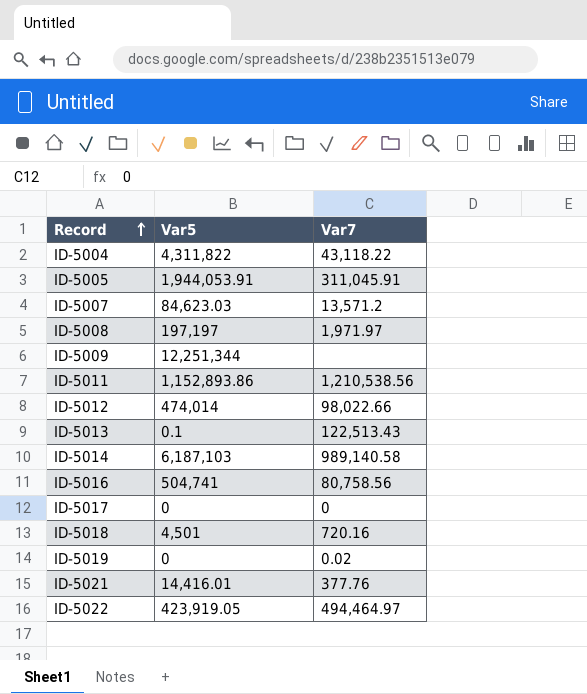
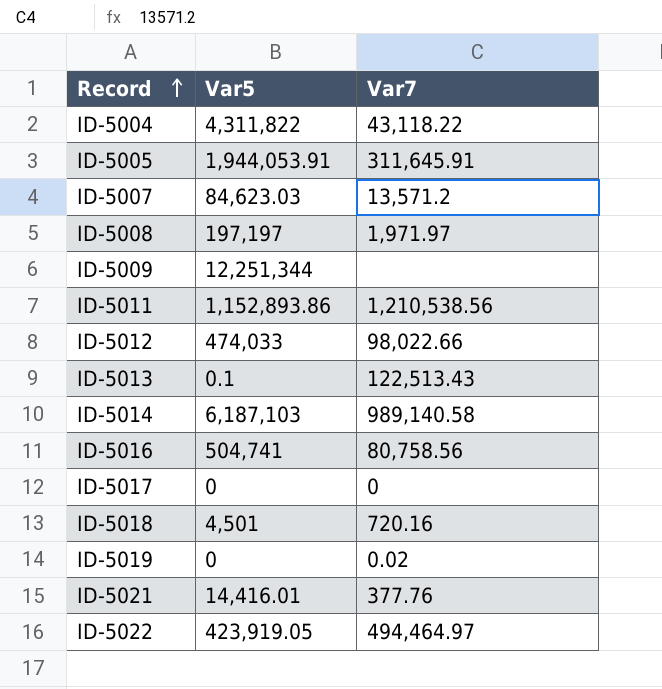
ID-5005 | Var7: 311,045.91 -> 311,645.91
ID-5012 | Var5: 474,014 -> 474,033

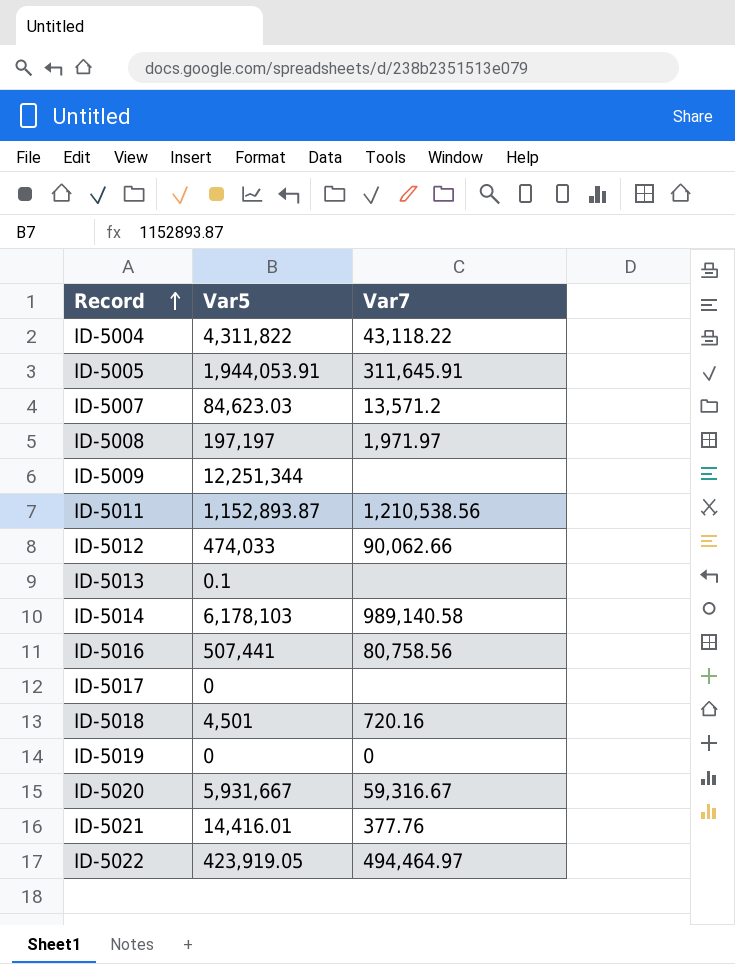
ID-5011 | Var5: 1,152,893.86 -> 1,152,893.87
ID-5012 | Var7: 98,022.66 -> 90,062.66
ID-5013 | Var7: 122,513.43 -> none
ID-5014 | Var5: 6,187,103 -> 6,178,103
ID-5016 | Var5: 504,741 -> 507,441
ID-5017 | Var7: 0 -> none
ID-5019 | Var7: 0.02 -> 0
row ID-5020: none -> 5,931,667 | 59,316.67

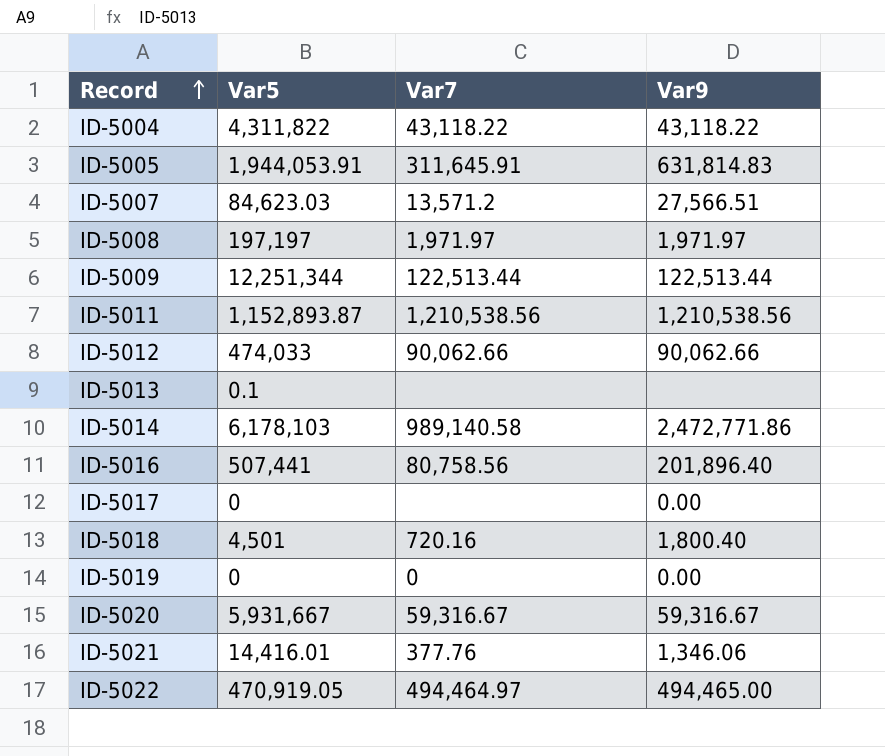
column Var9 | position: none -> 4
ID-5009 | Var7: none -> 122,513.44
ID-5022 | Var5: 423,919.05 -> 470,919.05

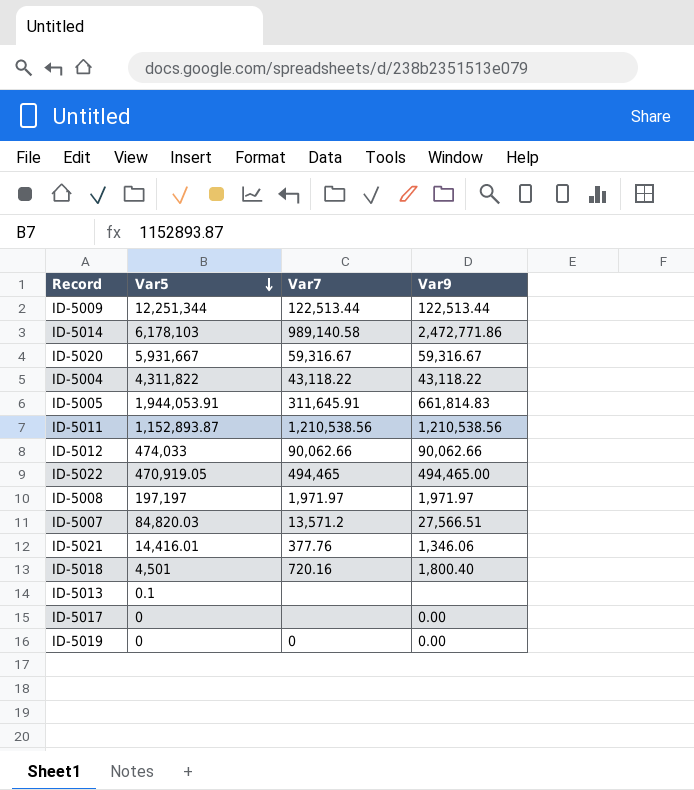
row order: Record ascending -> Var5 descending
row ID-5016: 507,441 | 80,758.56 | 201,896.40 -> none
ID-5005 | Var9: 631,814.83 -> 661,814.83
ID-5022 | Var7: 494,464.97 -> 494,465
ID-5007 | Var5: 84,623.03 -> 84,820.03

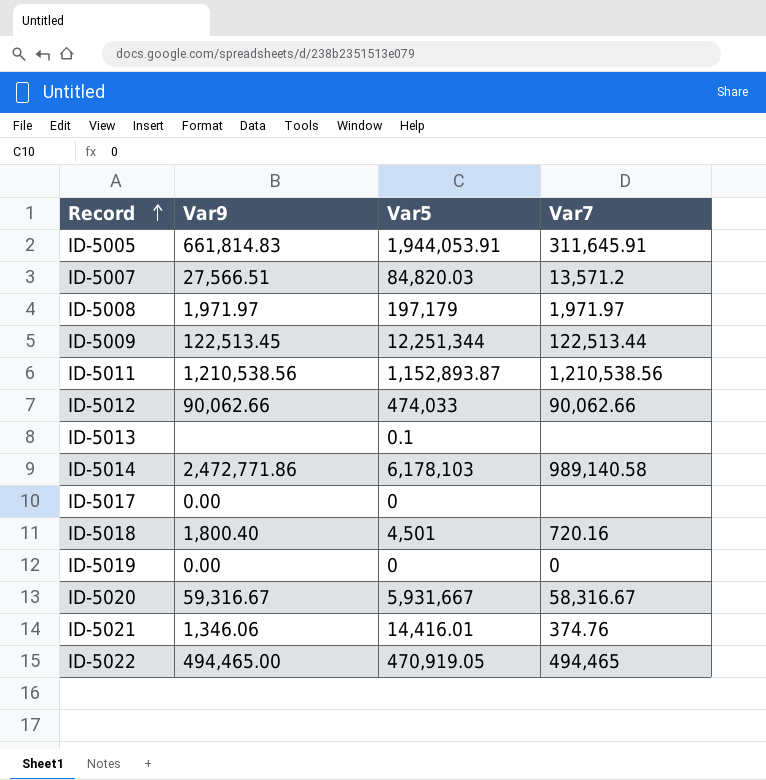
row order: Var5 descending -> Record ascending
column Var9 | position: 4 -> 2
row ID-5004: 4,311,822 | 43,118.22 | 43,118.22 -> none
ID-5008 | Var5: 197,197 -> 197,179
ID-5009 | Var9: 122,513.44 -> 122,513.45
ID-5020 | Var7: 59,316.67 -> 58,316.67
ID-5021 | Var7: 377.76 -> 374.76

